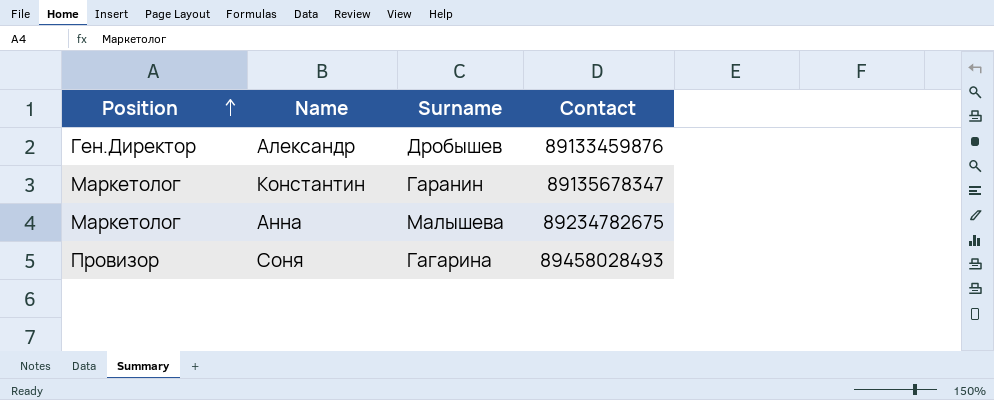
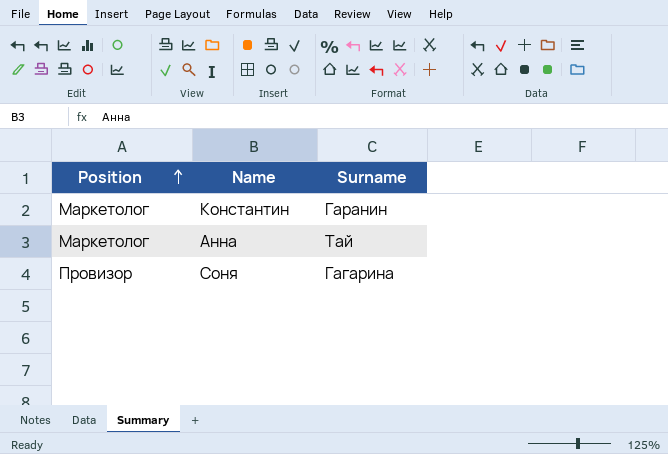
column Contact | position: 4 -> none
row Александр: Ген.Директор | Дробышев | 89133459876 -> none
Анна | Surname: Малышева -> Тай

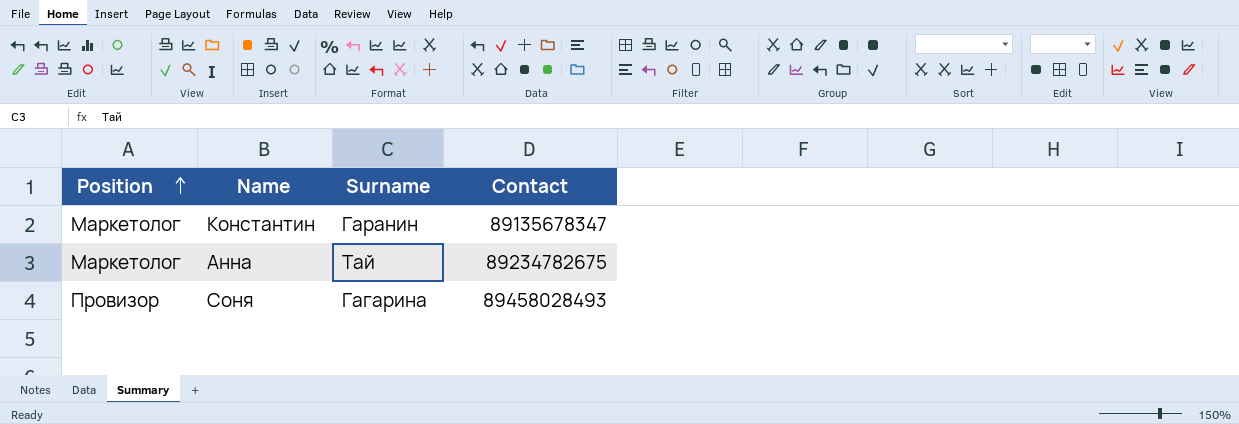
column Contact | position: none -> 4

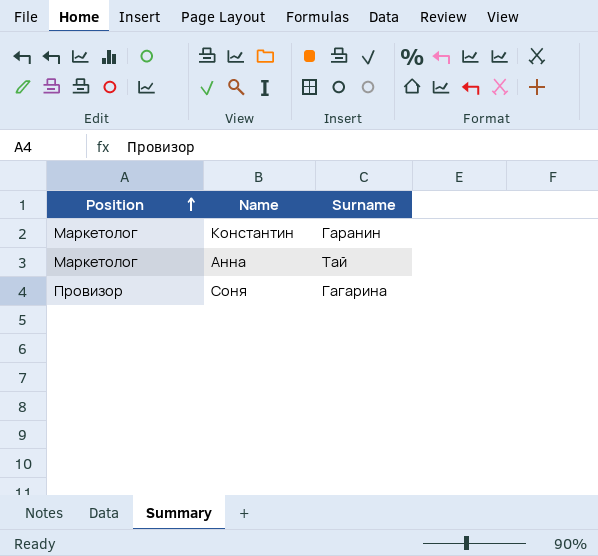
column Contact | position: 4 -> none

